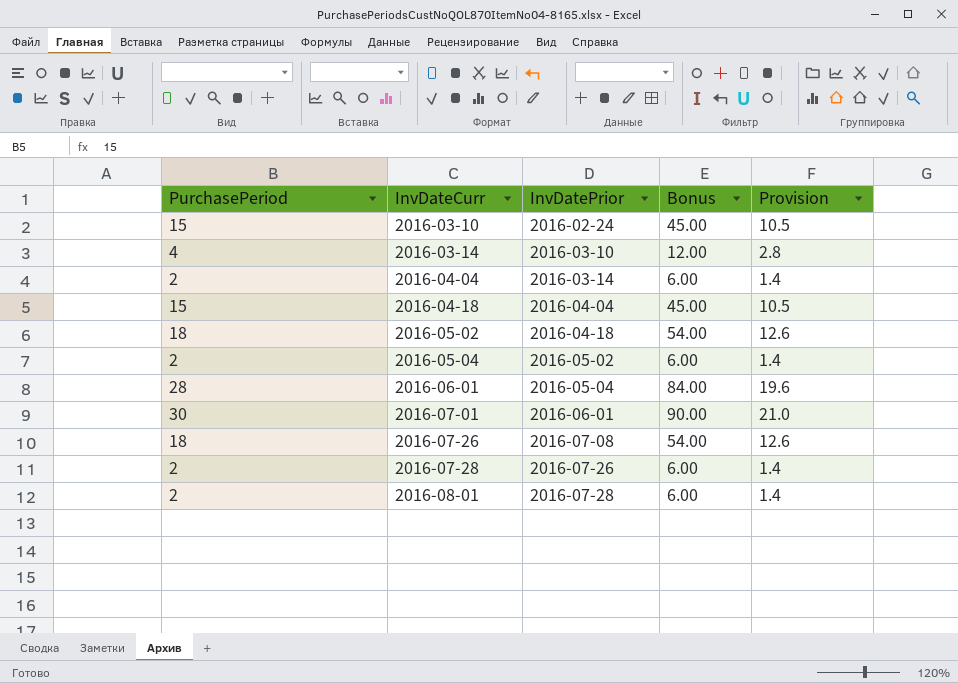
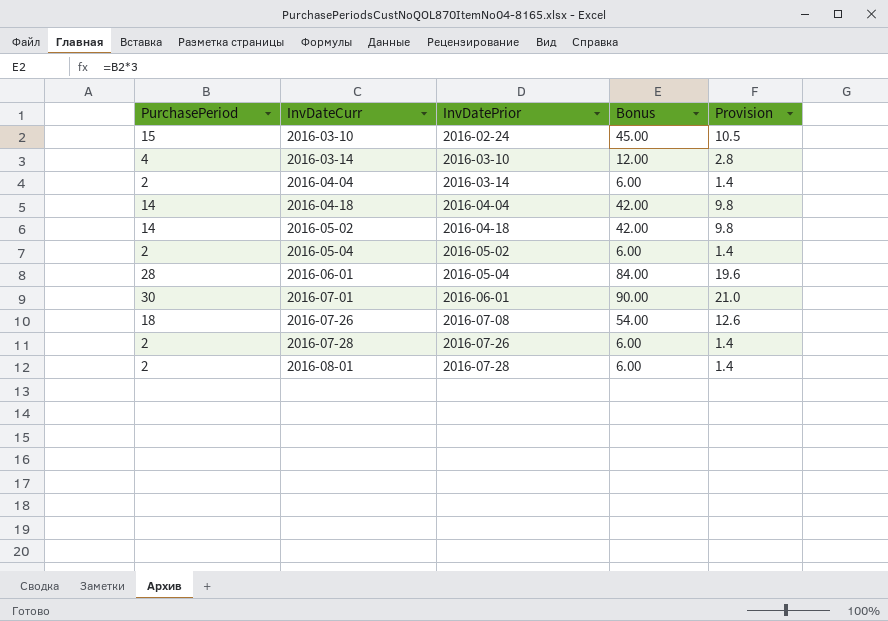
2016-04-18 | PurchasePeriod: 15 -> 14
2016-04-18 | Bonus: 45.00 -> 42.00
2016-04-18 | Provision: 10.5 -> 9.8
2016-05-02 | PurchasePeriod: 18 -> 14
2016-05-02 | Bonus: 54.00 -> 42.00
2016-05-02 | Provision: 12.6 -> 9.8

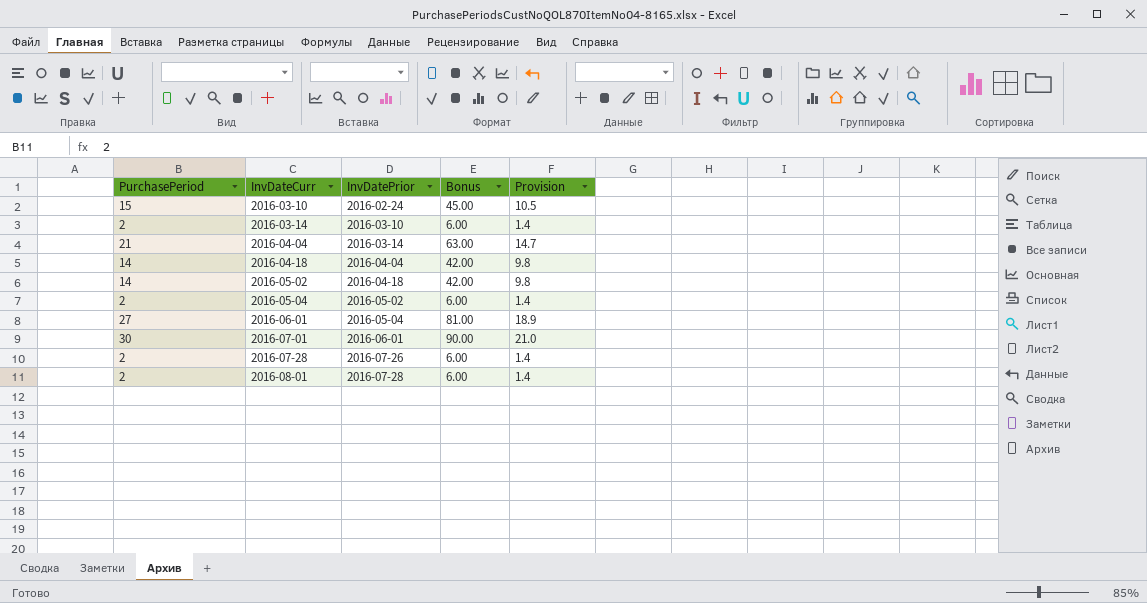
row 2016-07-26: 18 | 2016-07-08 | 54.00 | 12.6 -> none
2016-03-14 | PurchasePeriod: 4 -> 2
2016-03-14 | Bonus: 12.00 -> 6.00
2016-03-14 | Provision: 2.8 -> 1.4
2016-04-04 | PurchasePeriod: 2 -> 21
2016-04-04 | Bonus: 6.00 -> 63.00
2016-04-04 | Provision: 1.4 -> 14.7
2016-06-01 | PurchasePeriod: 28 -> 27
2016-06-01 | Bonus: 84.00 -> 81.00
2016-06-01 | Provision: 19.6 -> 18.9

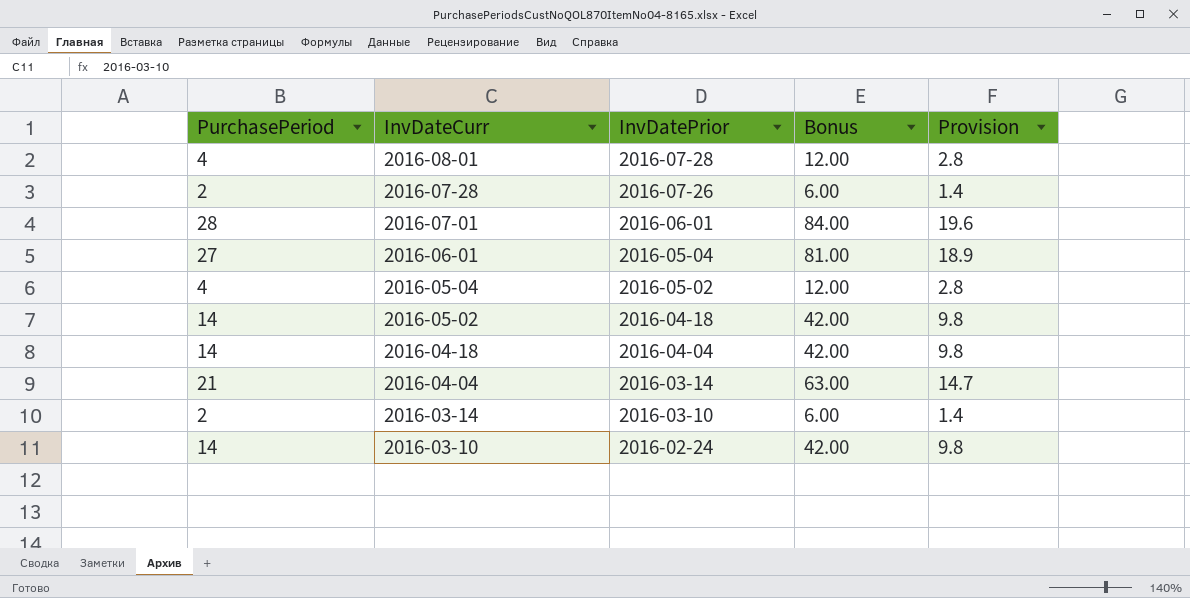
row order: InvDateCurr ascending -> InvDateCurr descending
2016-08-01 | PurchasePeriod: 2 -> 4
2016-08-01 | Bonus: 6.00 -> 12.00
2016-08-01 | Provision: 1.4 -> 2.8
2016-07-01 | PurchasePeriod: 30 -> 28
2016-07-01 | Bonus: 90.00 -> 84.00
2016-07-01 | Provision: 21.0 -> 19.6
2016-05-04 | PurchasePeriod: 2 -> 4
2016-05-04 | Bonus: 6.00 -> 12.00
2016-05-04 | Provision: 1.4 -> 2.8
2016-03-10 | PurchasePeriod: 15 -> 14
2016-03-10 | Bonus: 45.00 -> 42.00
2016-03-10 | Provision: 10.5 -> 9.8

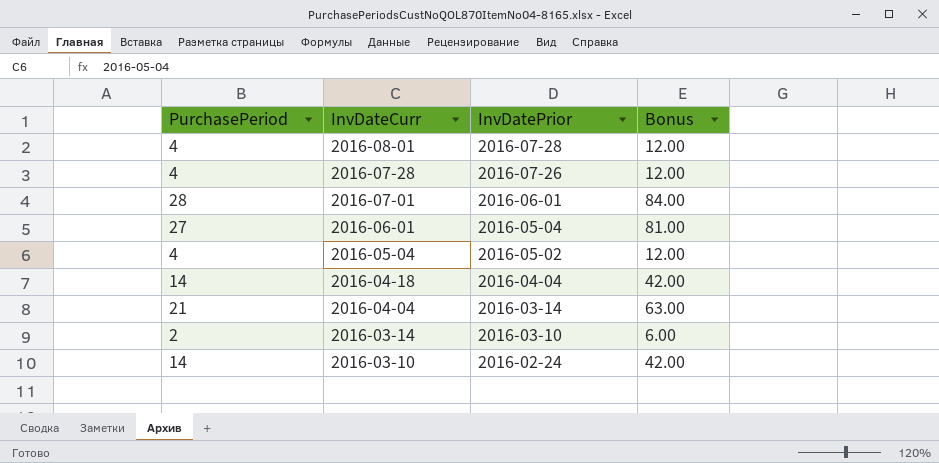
column Provision | formula: [PurchasePeriod] * 0.7 -> none
row 2016-05-02: 14 | 2016-04-18 | 42.00 | 9.8 -> none
2016-07-28 | PurchasePeriod: 2 -> 4
2016-07-28 | Bonus: 6.00 -> 12.00

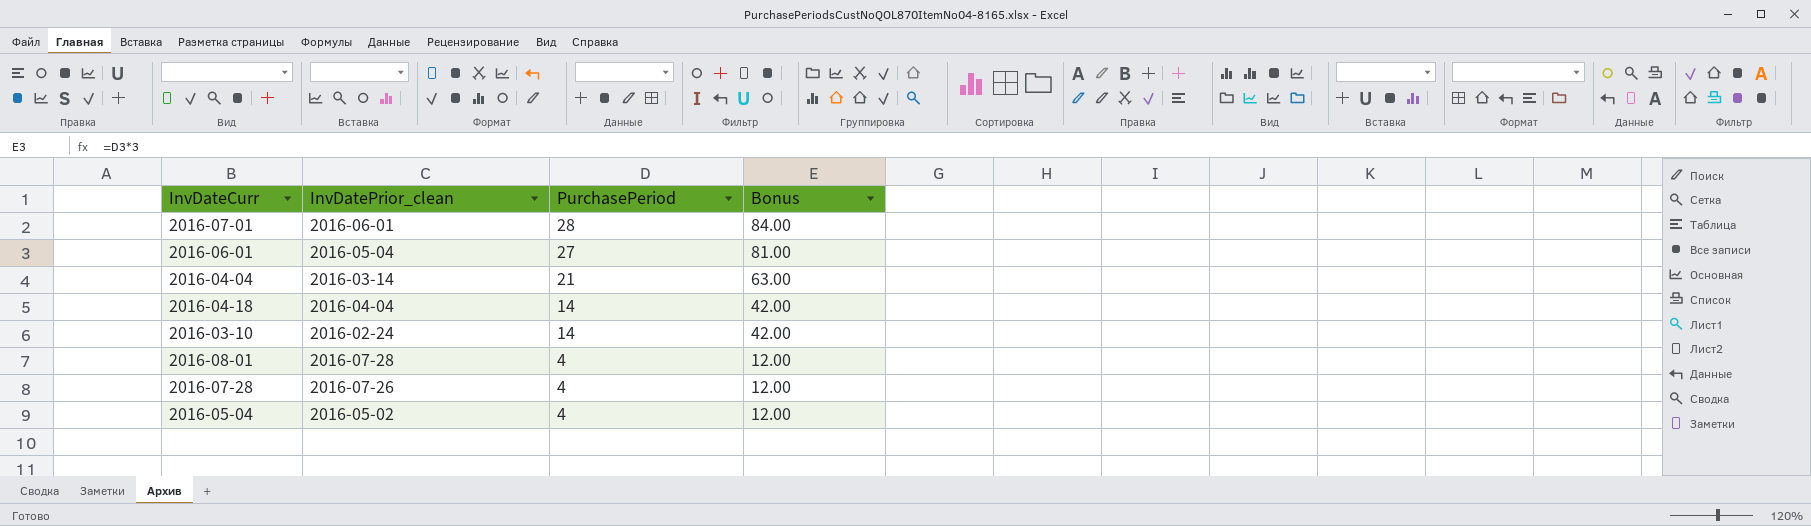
row order: InvDateCurr descending -> PurchasePeriod descending
column name: InvDatePrior -> InvDatePrior_clean
column PurchasePeriod | position: 1 -> 3
row 2016-03-14: 2 | 2016-03-10 | 6.00 -> none

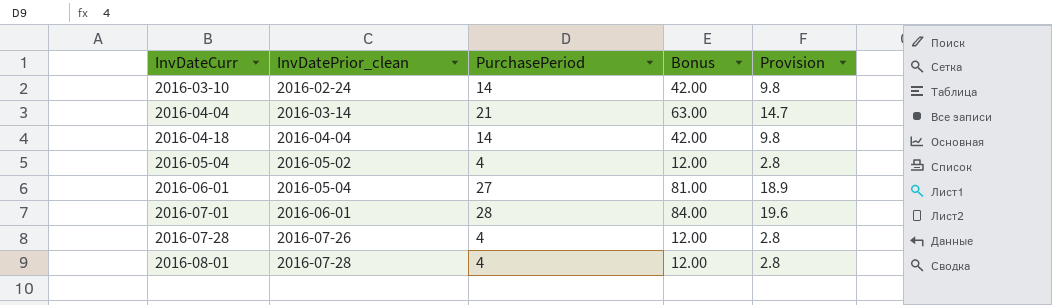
row order: PurchasePeriod descending -> InvDateCurr ascending
column Provision | formula: none -> [PurchasePeriod] * 0.7

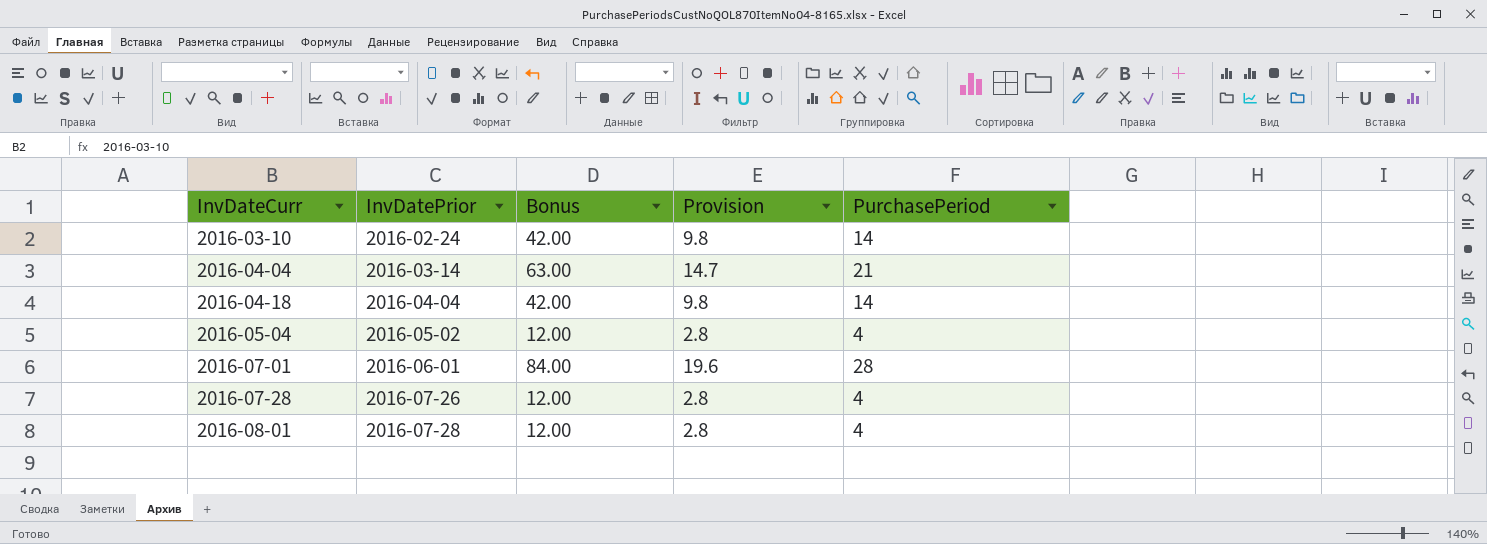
column name: InvDatePrior_clean -> InvDatePrior
column PurchasePeriod | position: 3 -> 5
row 2016-06-01: 2016-05-04 | 27 | 81.00 | 18.9 -> none

